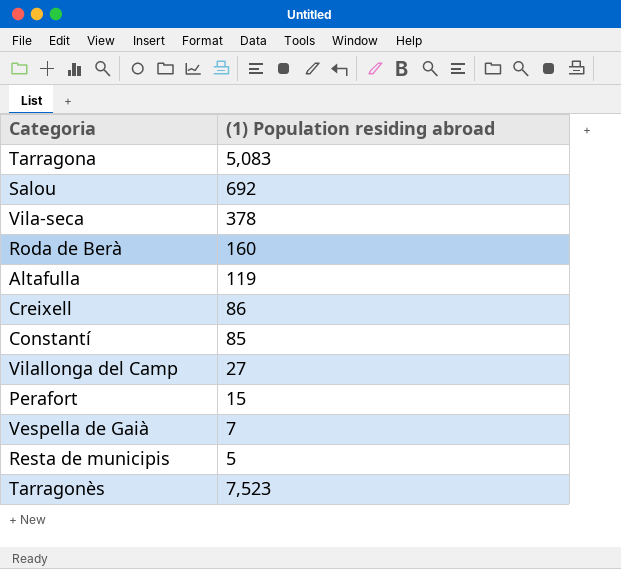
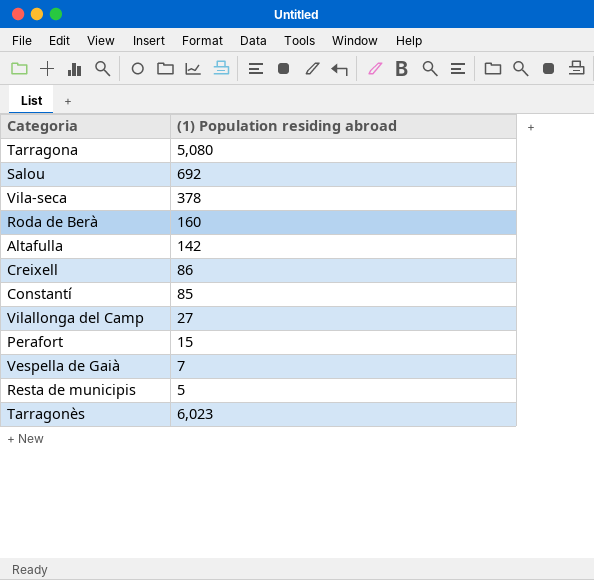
Tarragona | (1) Population residing abroad: 5,083 -> 5,080
Altafulla | (1) Population residing abroad: 119 -> 142
Tarragonès | (1) Population residing abroad: 7,523 -> 6,023

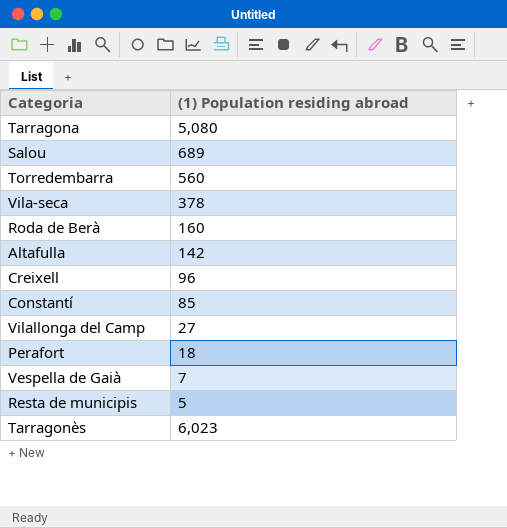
Salou | (1) Population residing abroad: 692 -> 689
row Torredembarra: none -> 560
Creixell | (1) Population residing abroad: 86 -> 96
Perafort | (1) Population residing abroad: 15 -> 18

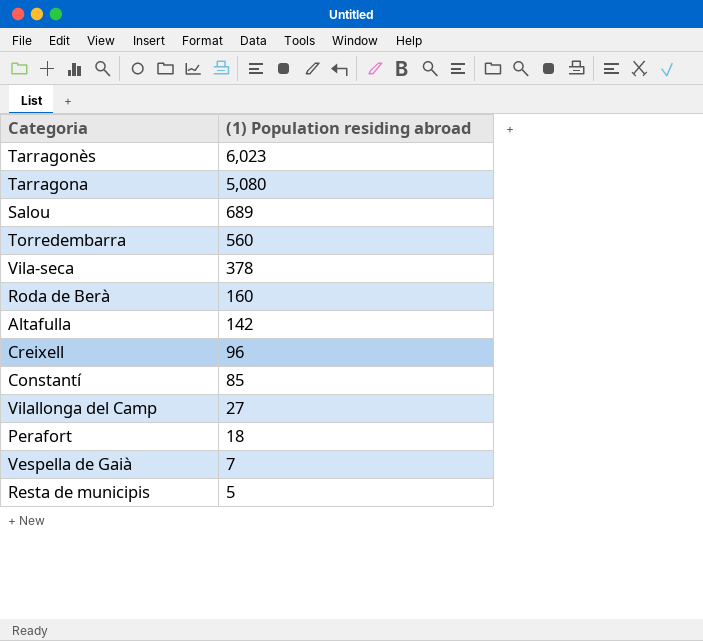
row order: none -> (1) Population residing abroad descending

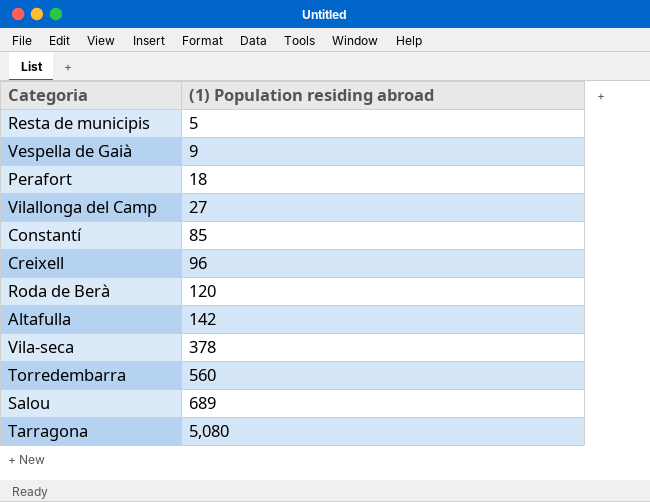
row order: (1) Population residing abroad descending -> (1) Population residing abroad ascending
row Tarragonès: 6,023 -> none
Vespella de Gaià | (1) Population residing abroad: 7 -> 9
Roda de Berà | (1) Population residing abroad: 160 -> 120

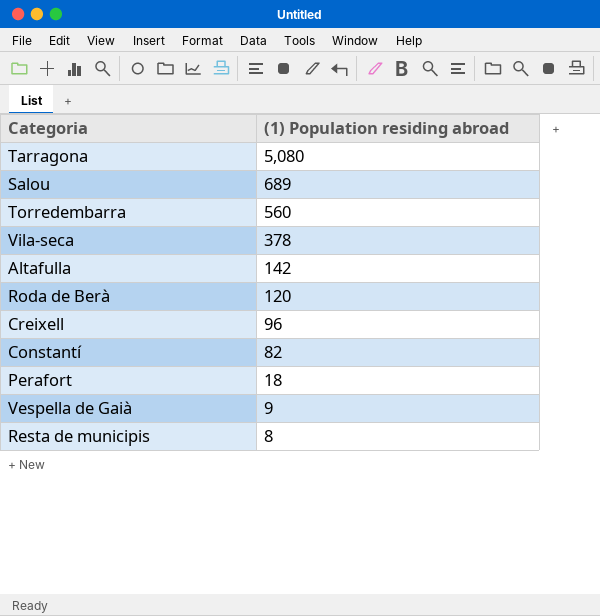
row order: (1) Population residing abroad ascending -> (1) Population residing abroad descending
row Vilallonga del Camp: 27 -> none
Constantí | (1) Population residing abroad: 85 -> 82
Resta de municipis | (1) Population residing abroad: 5 -> 8

